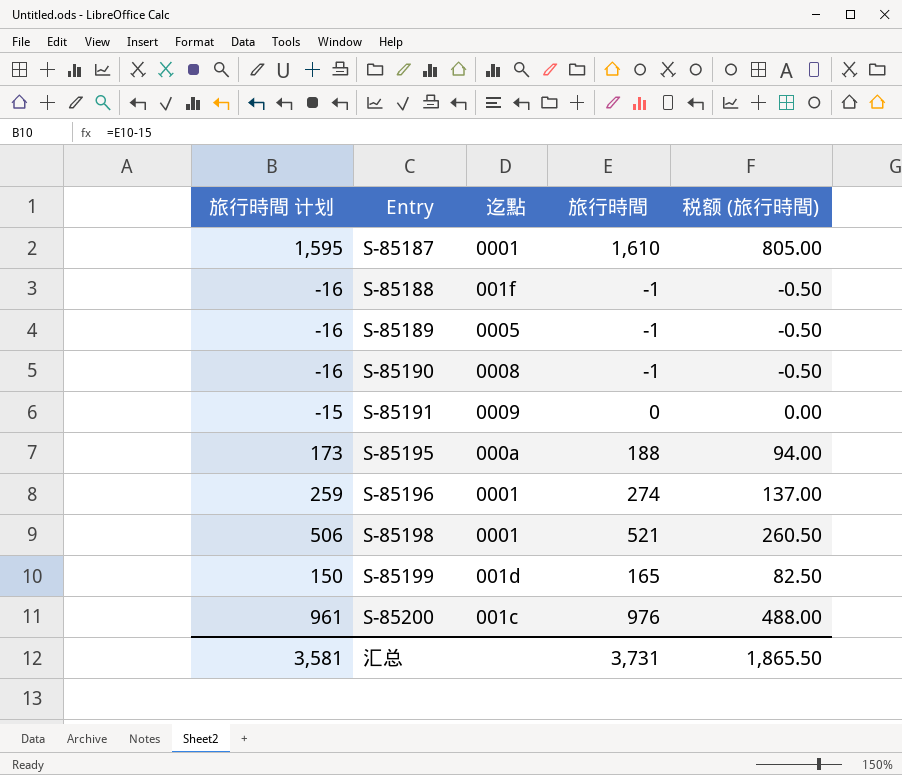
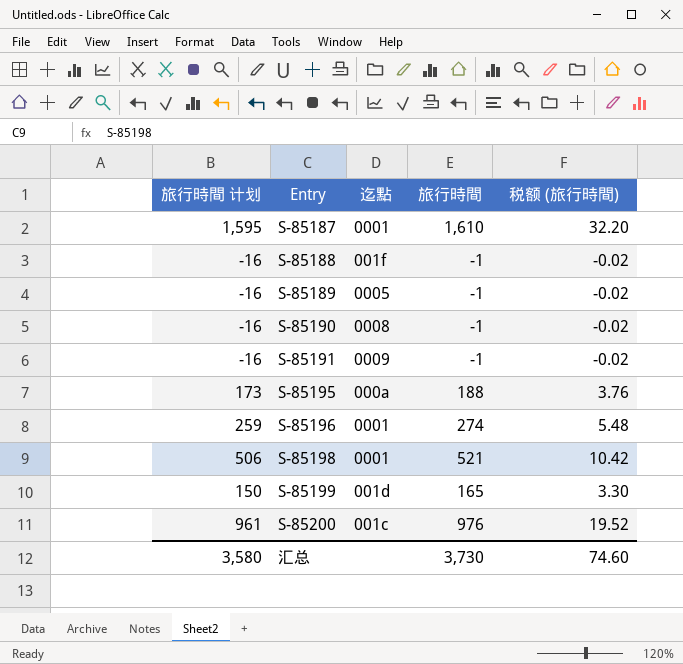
column 税额 (旅行時間) | formula: [旅行時間] * 0.5 -> [旅行時間] * 0.02
S-85191 | 旅行時間 计划: -15 -> -16
S-85191 | 旅行時間: 0 -> -1
汇总 | 旅行時間 计划: 3,581 -> 3,580
汇总 | 旅行時間: 3,731 -> 3,730
汇总 | 税额 (旅行時間): 1,865.50 -> 74.60

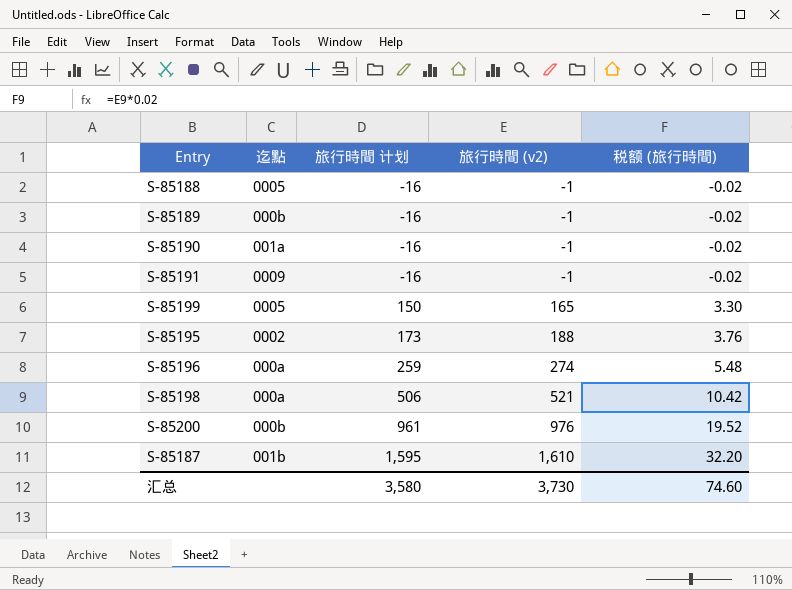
row order: Entry ascending -> 旅行時間 计划 ascending
column 旅行時間 计划 | position: 1 -> 3
column name: 旅行時間 -> 旅行時間 (v2)
S-85188 | 迄點: 001f -> 0005
S-85189 | 迄點: 0005 -> 000b
S-85190 | 迄點: 0008 -> 001a
S-85199 | 迄點: 001d -> 0005
S-85195 | 迄點: 000a -> 0002
S-85196 | 迄點: 0001 -> 000a
S-85198 | 迄點: 0001 -> 000a
S-85200 | 迄點: 001c -> 000b
S-85187 | 迄點: 0001 -> 001b

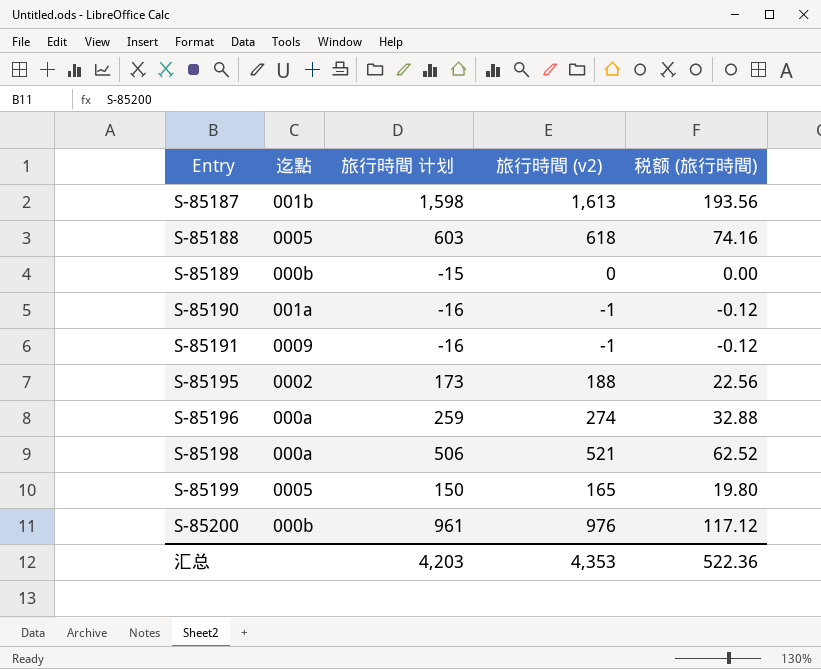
row order: 旅行時間 计划 ascending -> Entry ascending
column 税额 (旅行時間) | formula: [旅行時間 (v2)] * 0.02 -> [旅行時間 (v2)] * 0.12
S-85187 | 旅行時間 计划: 1,595 -> 1,598
S-85187 | 旅行時間 (v2): 1,610 -> 1,613
S-85188 | 旅行時間 计划: -16 -> 603
S-85188 | 旅行時間 (v2): -1 -> 618
S-85189 | 旅行時間 计划: -16 -> -15
S-85189 | 旅行時間 (v2): -1 -> 0
汇总 | 旅行時間 计划: 3,580 -> 4,203
汇总 | 旅行時間 (v2): 3,730 -> 4,353
汇总 | 税额 (旅行時間): 74.60 -> 522.36

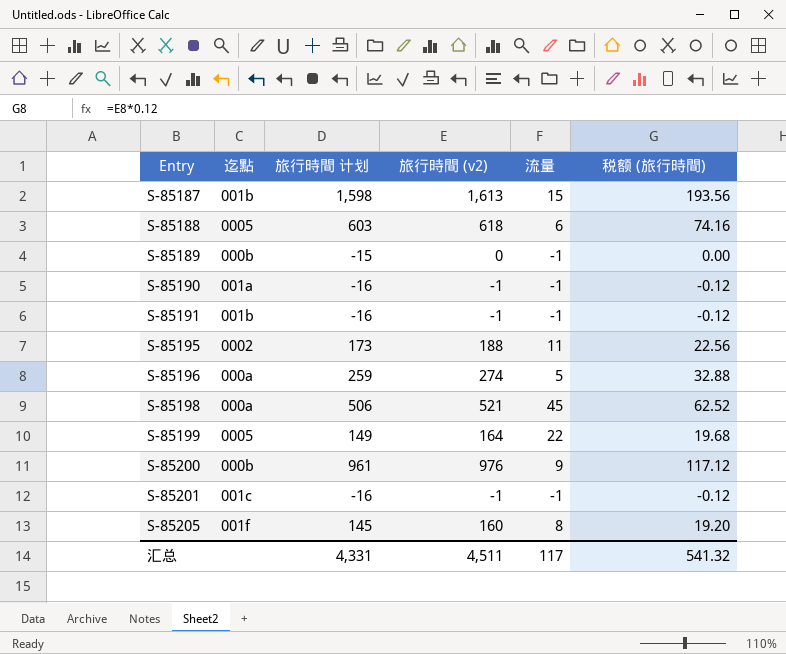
column 流量 | position: none -> 5
S-85191 | 迄點: 0009 -> 001b
S-85199 | 旅行時間 计划: 150 -> 149
S-85199 | 旅行時間 (v2): 165 -> 164
S-85199 | 税额 (旅行時間): 19.80 -> 19.68
row S-85201: none -> 001c | -16 | -1 | -1 | -0.12
row S-85205: none -> 001f | 145 | 160 | 8 | 19.20
汇总 | 旅行時間 计划: 4,203 -> 4,331
汇总 | 旅行時間 (v2): 4,353 -> 4,511
汇总 | 税额 (旅行時間): 522.36 -> 541.32

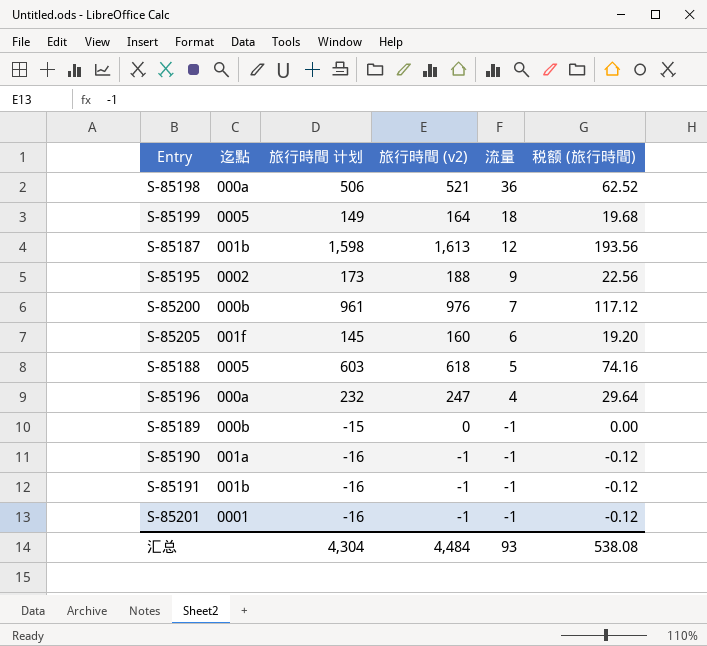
row order: Entry ascending -> 流量 descending
S-85198 | 流量: 45 -> 36
S-85199 | 流量: 22 -> 18
S-85187 | 流量: 15 -> 12
S-85195 | 流量: 11 -> 9
S-85200 | 流量: 9 -> 7
S-85205 | 流量: 8 -> 6
S-85188 | 流量: 6 -> 5
S-85196 | 旅行時間 计划: 259 -> 232
S-85196 | 旅行時間 (v2): 274 -> 247
S-85196 | 流量: 5 -> 4
S-85196 | 税额 (旅行時間): 32.88 -> 29.64
S-85201 | 迄點: 001c -> 0001
汇总 | 旅行時間 计划: 4,331 -> 4,304
汇总 | 旅行時間 (v2): 4,511 -> 4,484
汇总 | 流量: 117 -> 93
汇总 | 税额 (旅行時間): 541.32 -> 538.08

